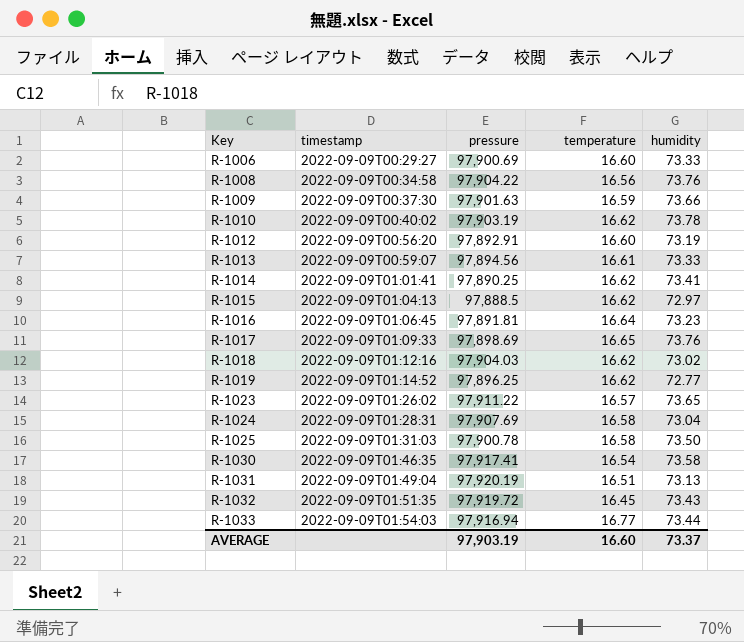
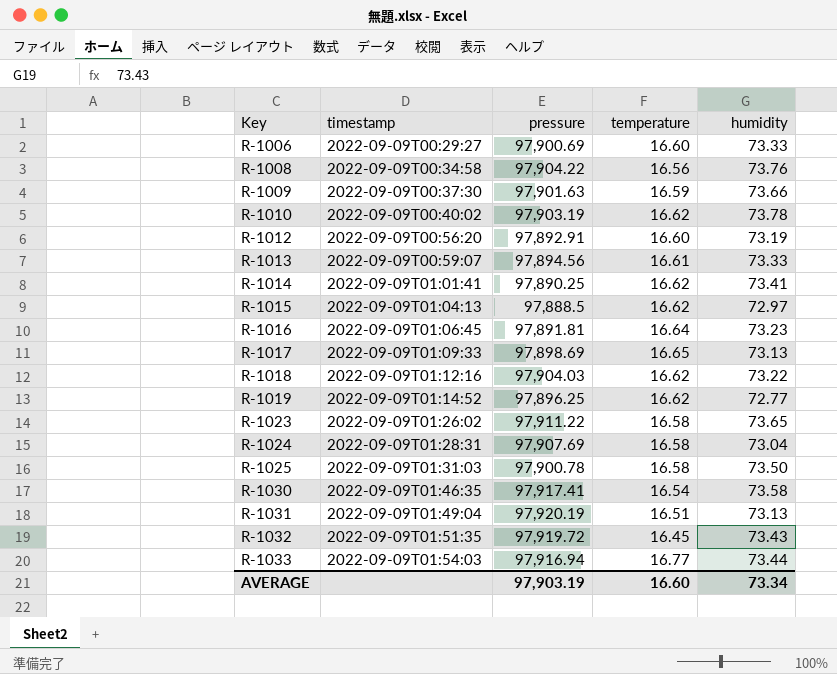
R-1017 | humidity: 73.76 -> 73.13
R-1018 | humidity: 73.02 -> 73.22
R-1023 | temperature: 16.57 -> 16.58
AVERAGE | humidity: 73.37 -> 73.34

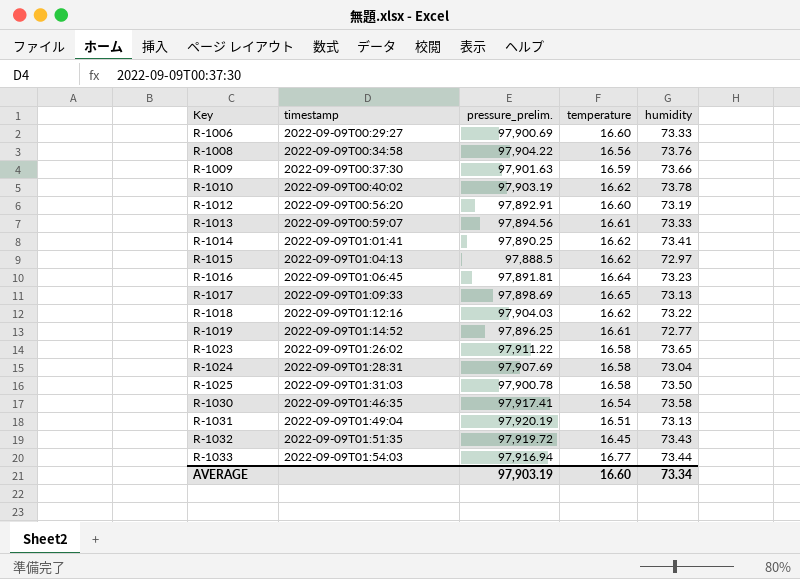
column name: pressure -> pressure_prelim.
R-1019 | temperature: 16.62 -> 16.61

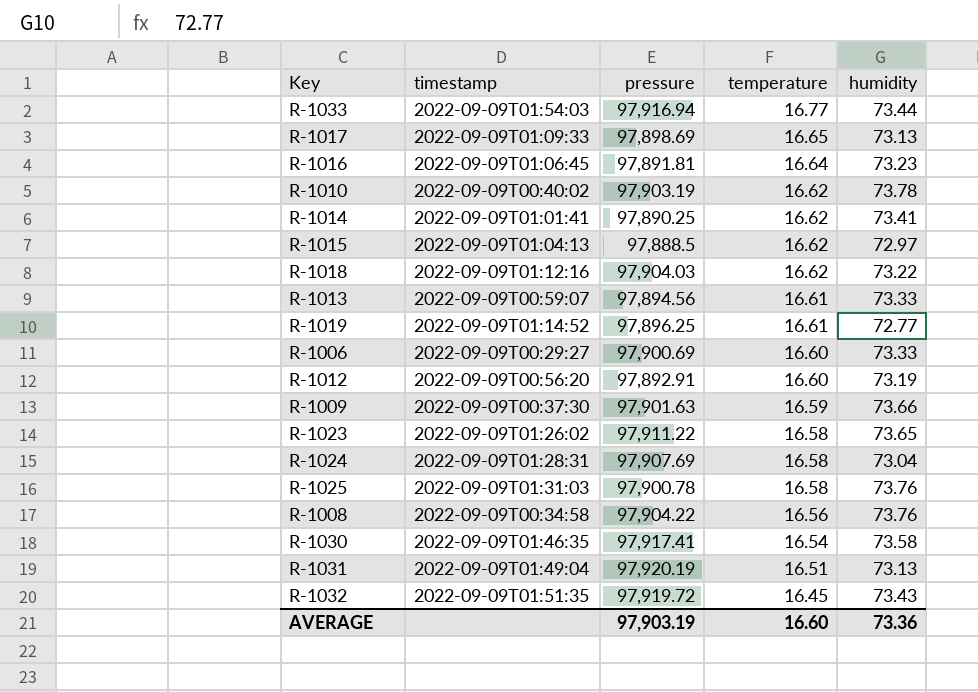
row order: Key ascending -> temperature descending
column name: pressure_prelim. -> pressure
R-1025 | humidity: 73.50 -> 73.76
AVERAGE | humidity: 73.34 -> 73.36

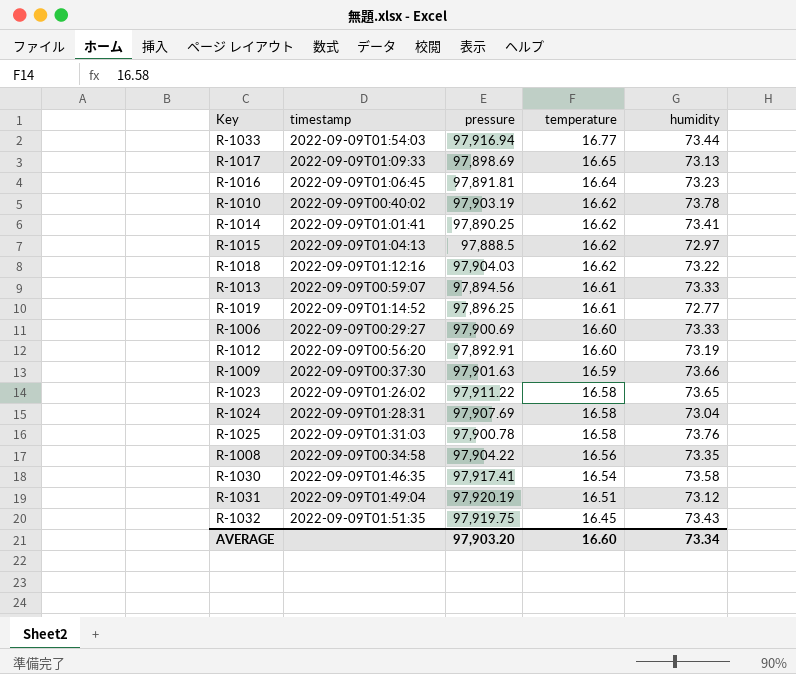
R-1008 | humidity: 73.76 -> 73.35
R-1031 | humidity: 73.13 -> 73.12
R-1032 | pressure: 97,919.72 -> 97,919.75
AVERAGE | pressure: 97,903.19 -> 97,903.20
AVERAGE | humidity: 73.36 -> 73.34

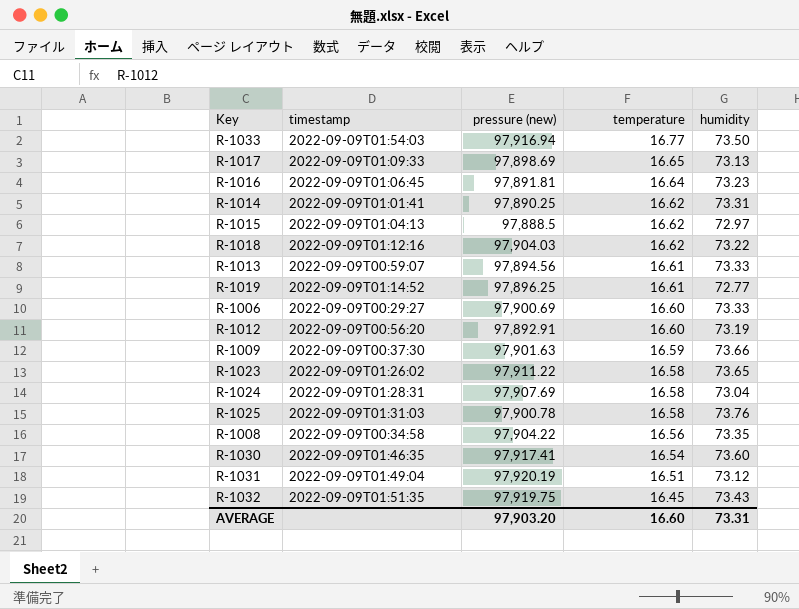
column name: pressure -> pressure (new)
row R-1010: 2022-09-09T00:40:02 | 97,903.19 | 16.62 | 73.78 -> none
R-1033 | humidity: 73.44 -> 73.50
R-1014 | humidity: 73.41 -> 73.31
R-1030 | humidity: 73.58 -> 73.60
AVERAGE | humidity: 73.34 -> 73.31

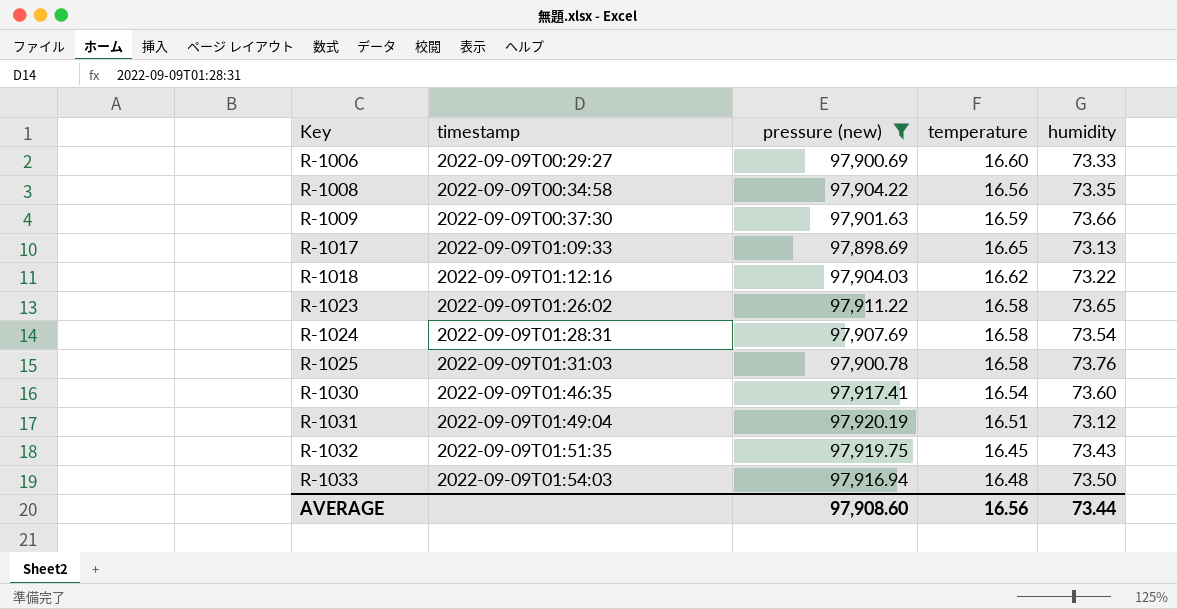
filter: none -> pressure (new) >= 97,898.69
row order: temperature descending -> Key ascending
R-1024 | humidity: 73.04 -> 73.54
R-1033 | temperature: 16.77 -> 16.48
AVERAGE | pressure (new): 97,903.20 -> 97,908.60
AVERAGE | temperature: 16.60 -> 16.56
AVERAGE | humidity: 73.31 -> 73.44

